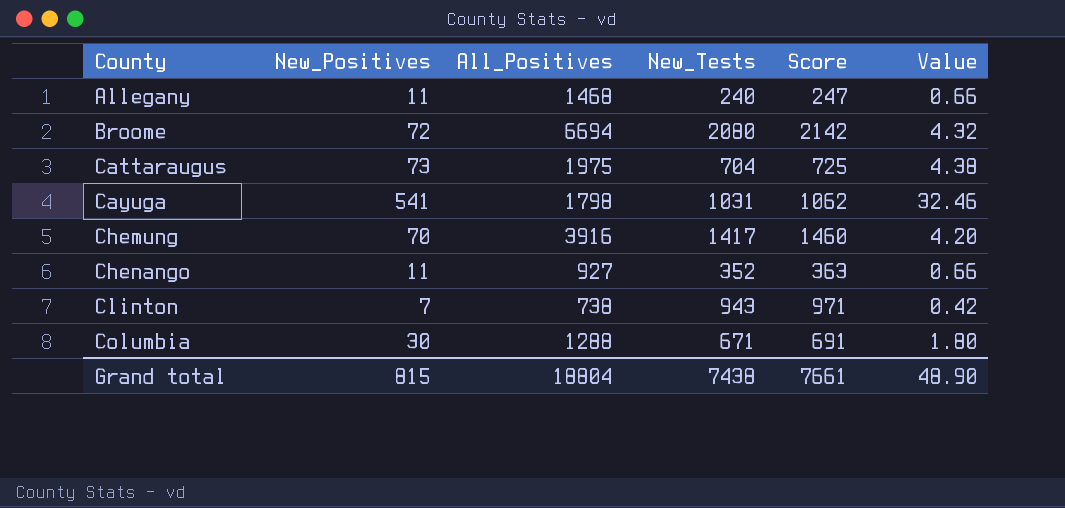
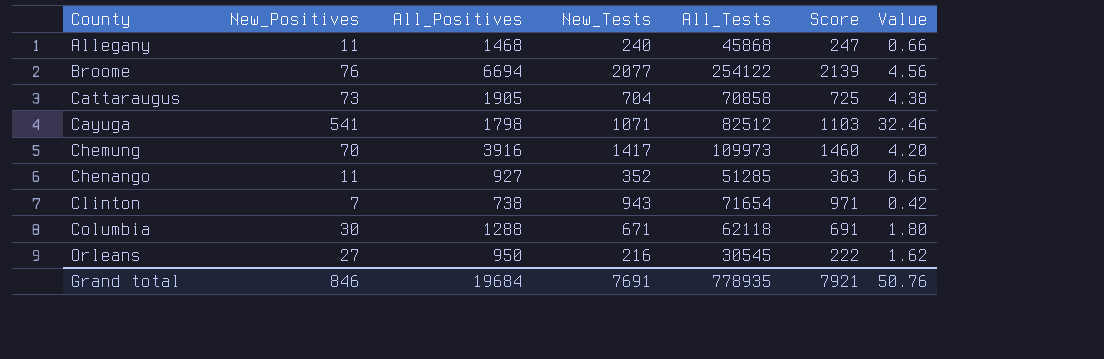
column All_Tests | position: none -> 5
Broome | New_Positives: 72 -> 76
Broome | New_Tests: 2080 -> 2077
Broome | Score: 2142 -> 2139
Broome | Value: 4.32 -> 4.56
Cattaraugus | All_Positives: 1975 -> 1905
Cayuga | New_Tests: 1031 -> 1071
Cayuga | Score: 1062 -> 1103
row Orleans: none -> 27 | 950 | 216 | 30545 | 222 | 1.62
Grand total | New_Positives: 815 -> 846
Grand total | All_Positives: 18804 -> 19684
Grand total | New_Tests: 7438 -> 7691
Grand total | Score: 7661 -> 7921
Grand total | Value: 48.90 -> 50.76

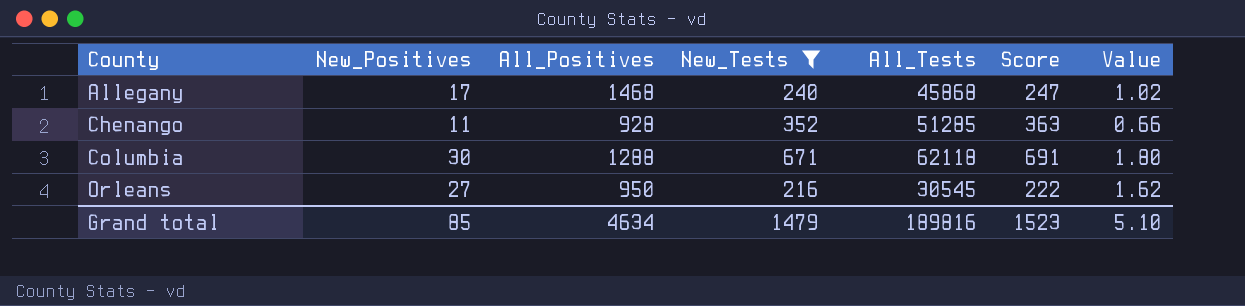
filter: none -> New_Tests <= 671
Allegany | New_Positives: 11 -> 17
Allegany | Value: 0.66 -> 1.02
Chenango | All_Positives: 927 -> 928
Grand total | New_Positives: 846 -> 85
Grand total | All_Positives: 19684 -> 4634
Grand total | New_Tests: 7691 -> 1479
Grand total | All_Tests: 778935 -> 189816
Grand total | Score: 7921 -> 1523
Grand total | Value: 50.76 -> 5.10

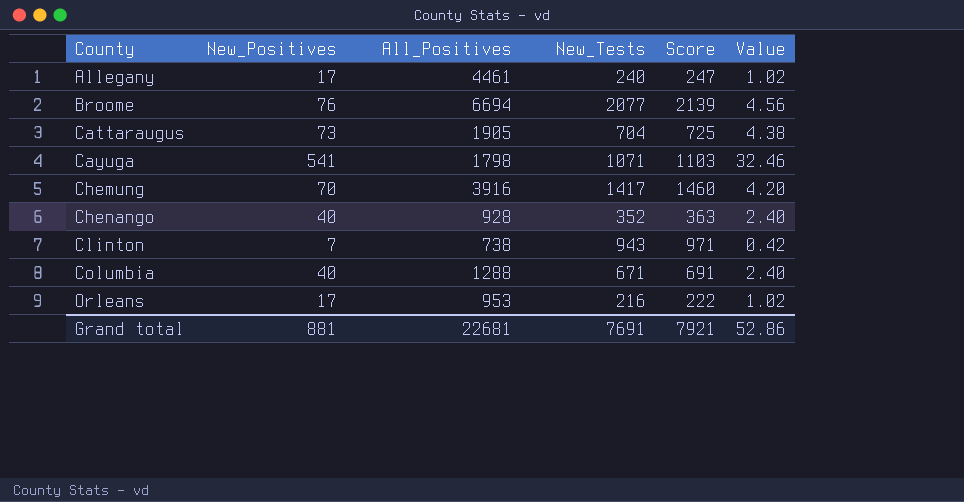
filter: New_Tests <= 671 -> none
column All_Tests | position: 5 -> none
Allegany | All_Positives: 1468 -> 4461
Chenango | New_Positives: 11 -> 40
Chenango | Value: 0.66 -> 2.40
Columbia | New_Positives: 30 -> 40
Columbia | Value: 1.80 -> 2.40
Orleans | New_Positives: 27 -> 17
Orleans | All_Positives: 950 -> 953
Orleans | Value: 1.62 -> 1.02
Grand total | New_Positives: 85 -> 881
Grand total | All_Positives: 4634 -> 22681
Grand total | New_Tests: 1479 -> 7691
Grand total | Score: 1523 -> 7921
Grand total | Value: 5.10 -> 52.86

